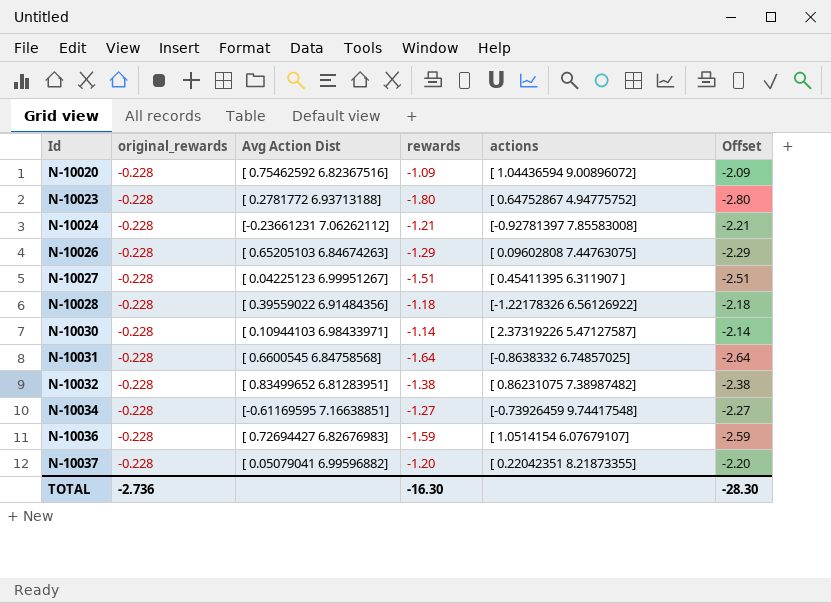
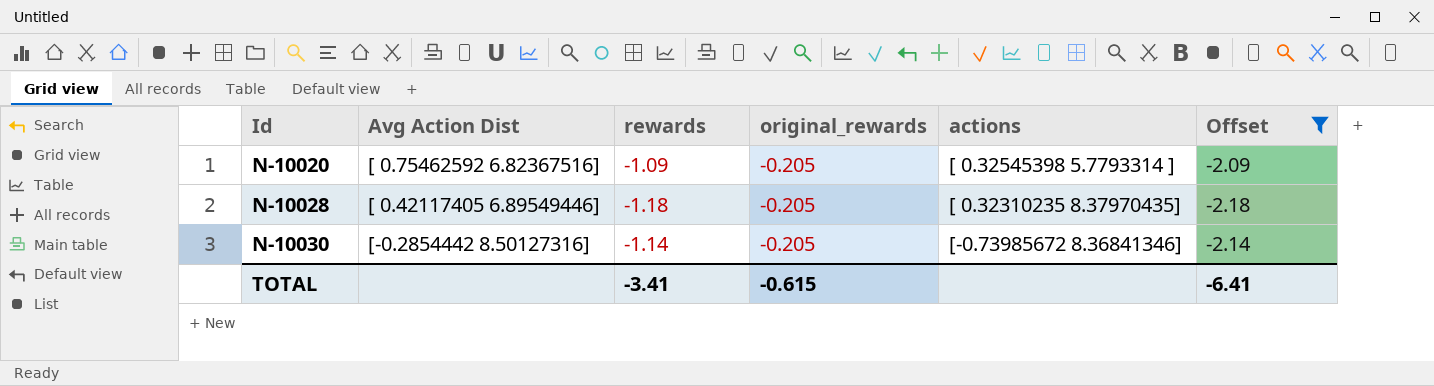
filter: none -> Offset >= -2.18
column original_rewards | position: 2 -> 4
N-10020 | original_rewards: -0.228 -> -0.205
N-10020 | actions: [ 1.04436594 9.00896072] -> [ 0.32545398 5.7793314 ]
N-10028 | Avg Action Dist: [ 0.39559022 6.91484356] -> [ 0.42117405 6.89549446]
N-10028 | original_rewards: -0.228 -> -0.205
N-10028 | actions: [-1.22178326 6.56126922] -> [ 0.32310235 8.37970435]
N-10030 | Avg Action Dist: [ 0.10944103 6.98433971] -> [-0.2854442 8.50127316]
N-10030 | original_rewards: -0.228 -> -0.205
N-10030 | actions: [ 2.37319226 5.47127587] -> [-0.73985672 8.36841346]
TOTAL | rewards: -16.30 -> -3.41
TOTAL | original_rewards: -2.736 -> -0.615
TOTAL | Offset: -28.30 -> -6.41

